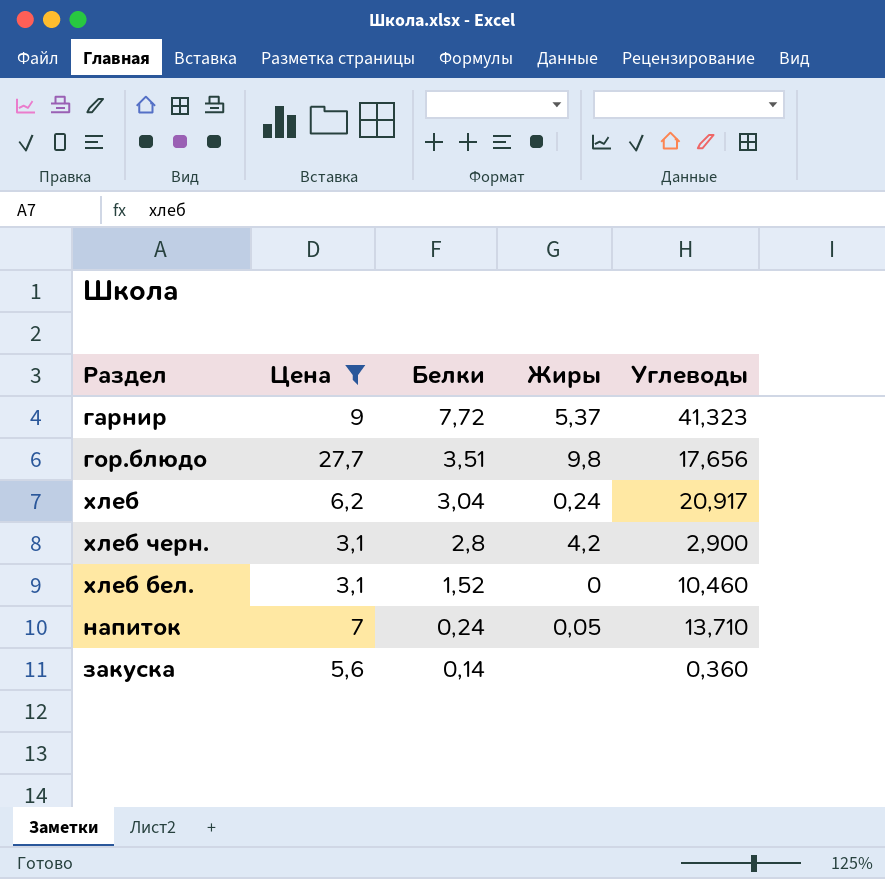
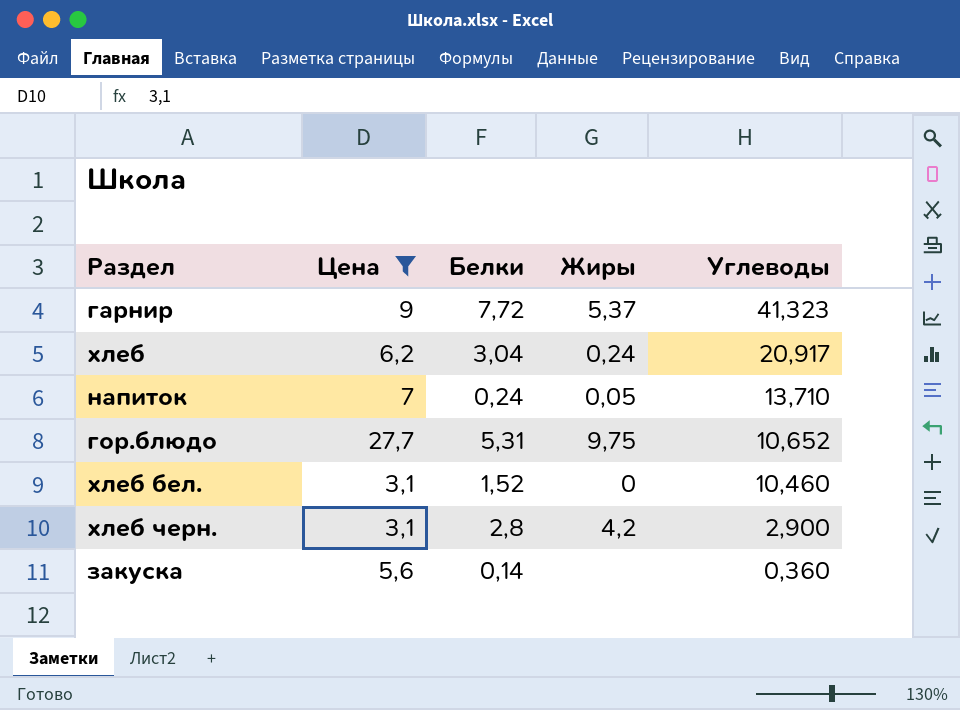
row order: Белки descending -> Углеводы descending
гор.блюдо | Белки: 3,51 -> 5,31
гор.блюдо | Жиры: 9,8 -> 9,75
гор.блюдо | Углеводы: 17,656 -> 10,652

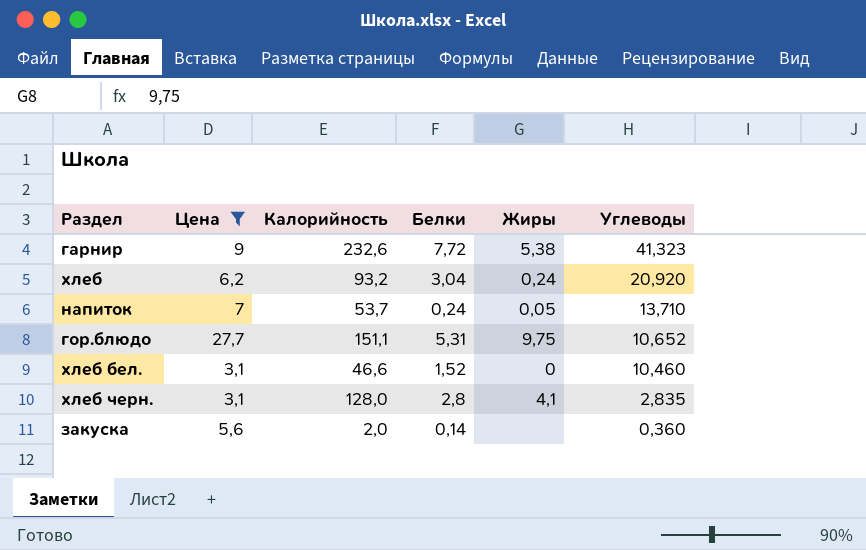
column Калорийность | position: none -> 3
гарнир | Жиры: 5,37 -> 5,38
хлеб | Углеводы: 20,917 -> 20,920
хлеб черн. | Жиры: 4,2 -> 4,1
хлеб черн. | Углеводы: 2,900 -> 2,835

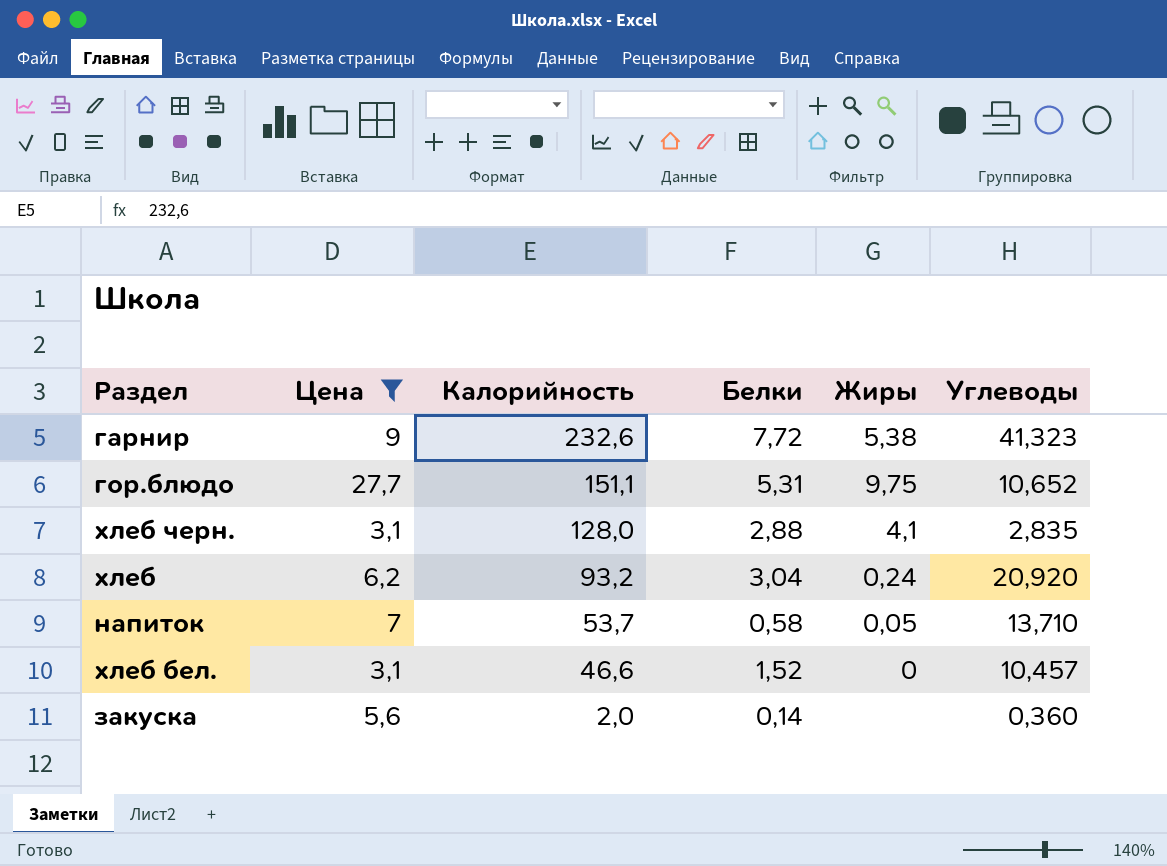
row order: Углеводы descending -> Калорийность descending
хлеб черн. | Белки: 2,8 -> 2,88
напиток | Белки: 0,24 -> 0,58
хлеб бел. | Углеводы: 10,460 -> 10,457

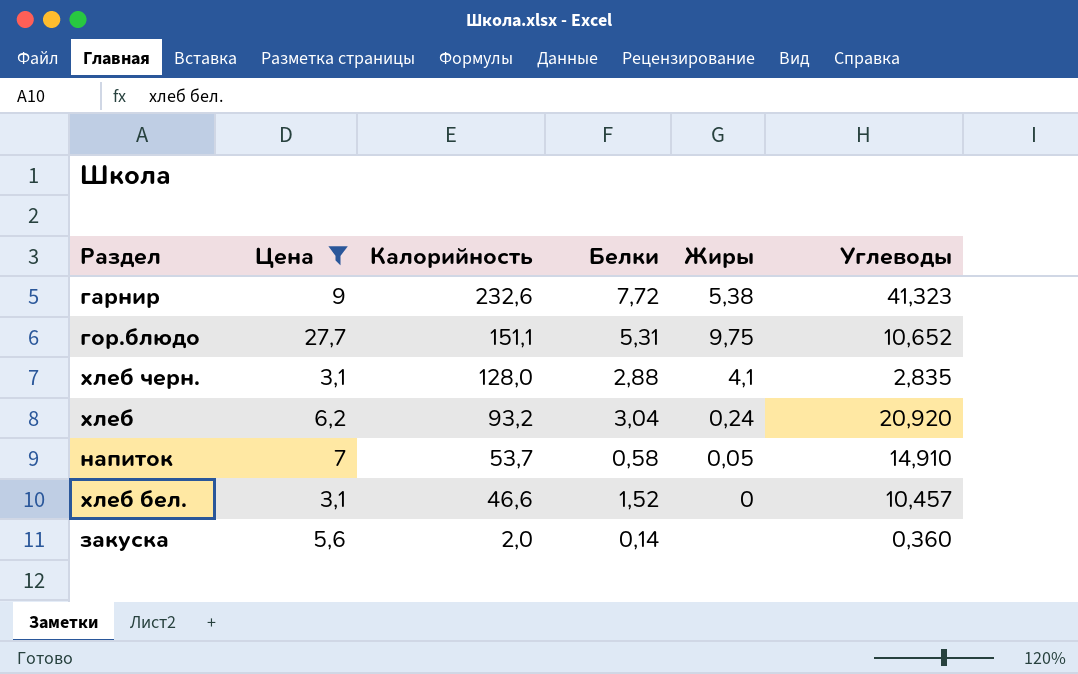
напиток | Углеводы: 13,710 -> 14,910

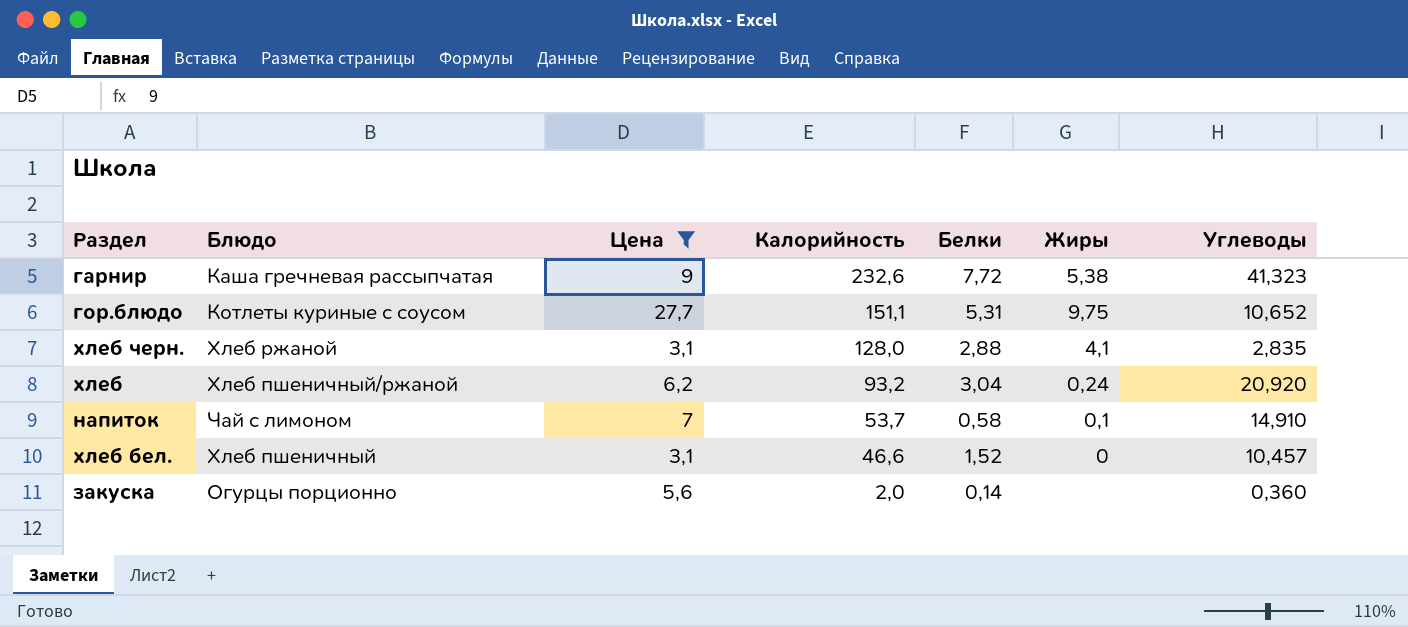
column Блюдо | position: none -> 2
напиток | Жиры: 0,05 -> 0,1

